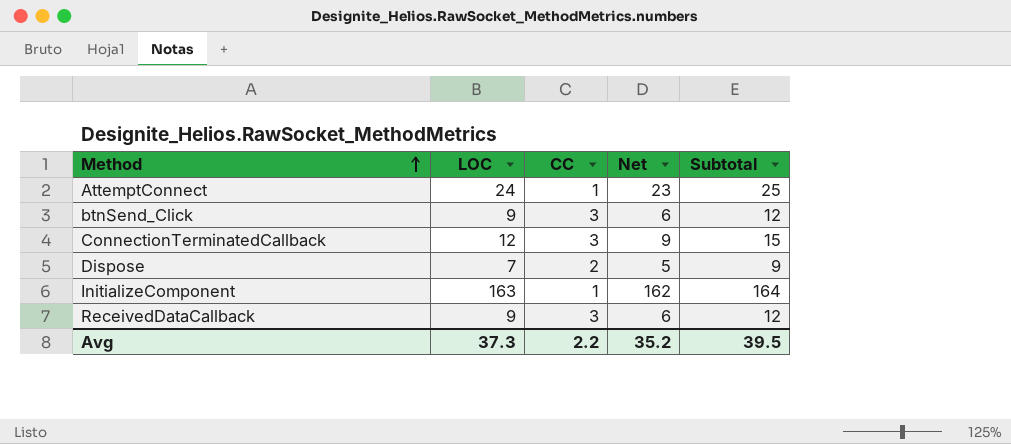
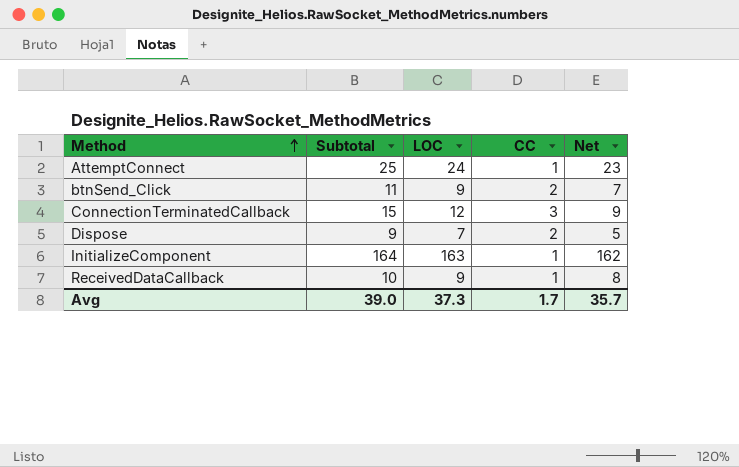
column Subtotal | position: 5 -> 2
btnSend_Click | Subtotal: 12 -> 11
btnSend_Click | CC: 3 -> 2
btnSend_Click | Net: 6 -> 7
ReceivedDataCallback | Subtotal: 12 -> 10
ReceivedDataCallback | CC: 3 -> 1
ReceivedDataCallback | Net: 6 -> 8
Avg | Subtotal: 39.5 -> 39.0
Avg | CC: 2.2 -> 1.7
Avg | Net: 35.2 -> 35.7

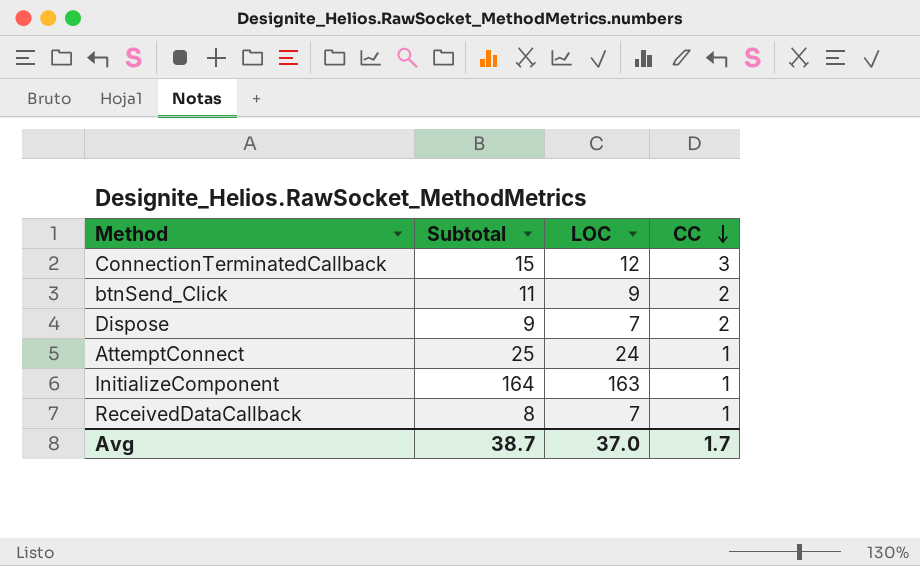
row order: Method ascending -> CC descending
column Net | formula: [LOC] - [CC] -> none
ReceivedDataCallback | Subtotal: 10 -> 8
ReceivedDataCallback | LOC: 9 -> 7
Avg | Subtotal: 39.0 -> 38.7
Avg | LOC: 37.3 -> 37.0

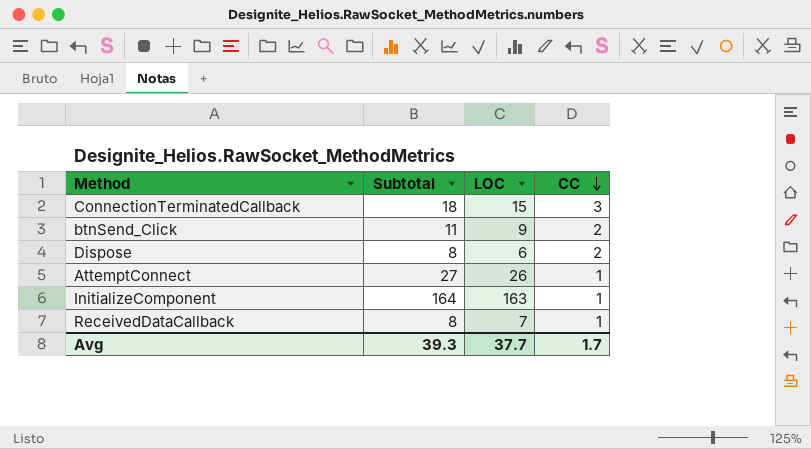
ConnectionTerminatedCallback | Subtotal: 15 -> 18
ConnectionTerminatedCallback | LOC: 12 -> 15
Dispose | Subtotal: 9 -> 8
Dispose | LOC: 7 -> 6
AttemptConnect | Subtotal: 25 -> 27
AttemptConnect | LOC: 24 -> 26
Avg | Subtotal: 38.7 -> 39.3
Avg | LOC: 37.0 -> 37.7

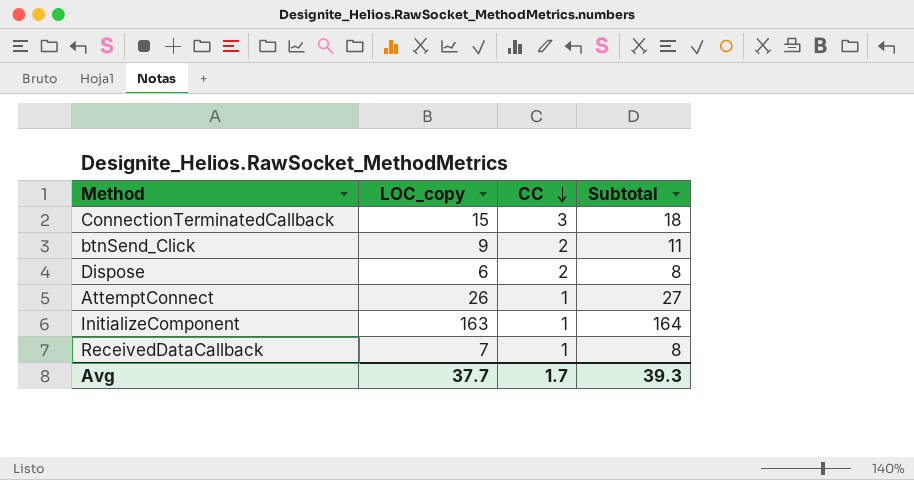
column name: LOC -> LOC_copy
column Subtotal | position: 2 -> 4

